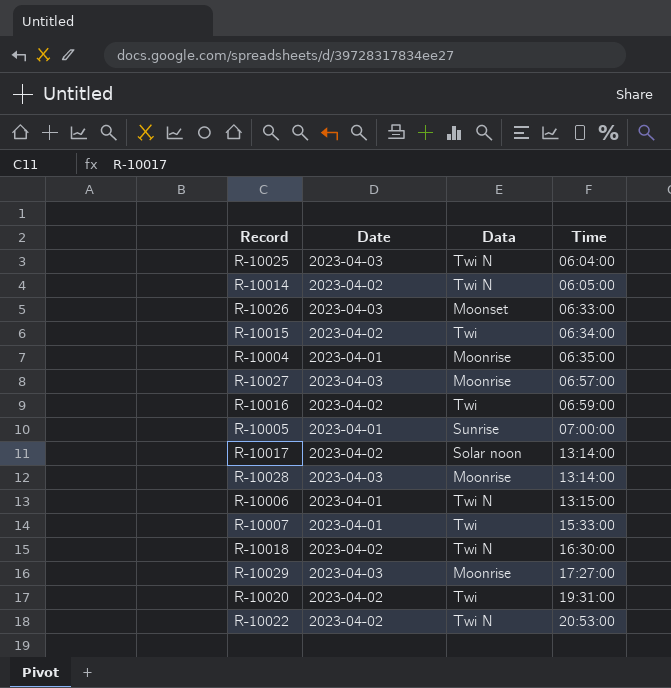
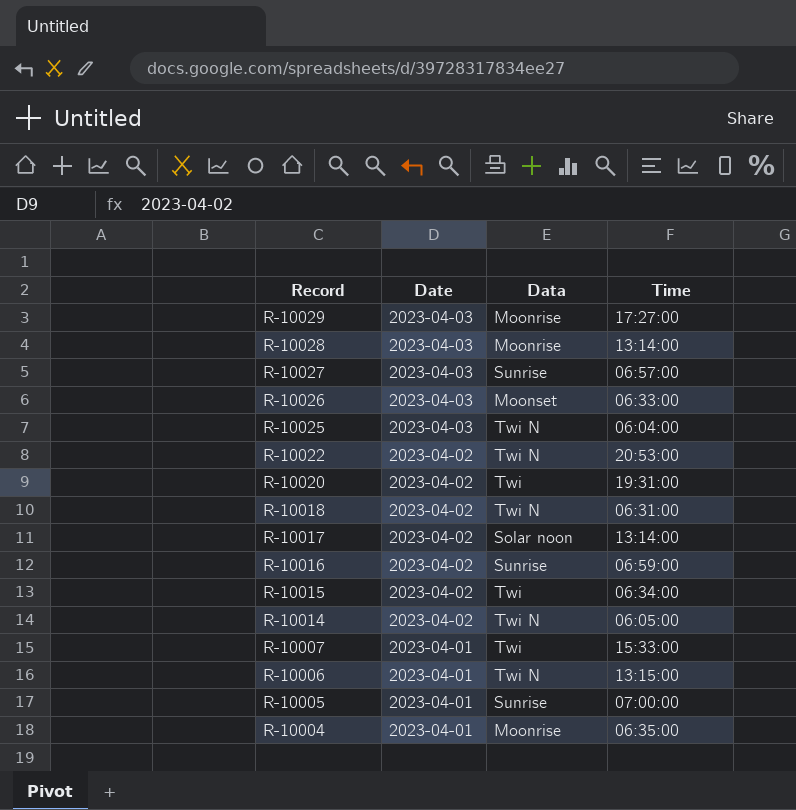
row order: Time ascending -> Record descending
R-10027 | Data: Moonrise -> Sunrise
R-10018 | Time: 16:30:00 -> 06:31:00
R-10016 | Data: Twi -> Sunrise

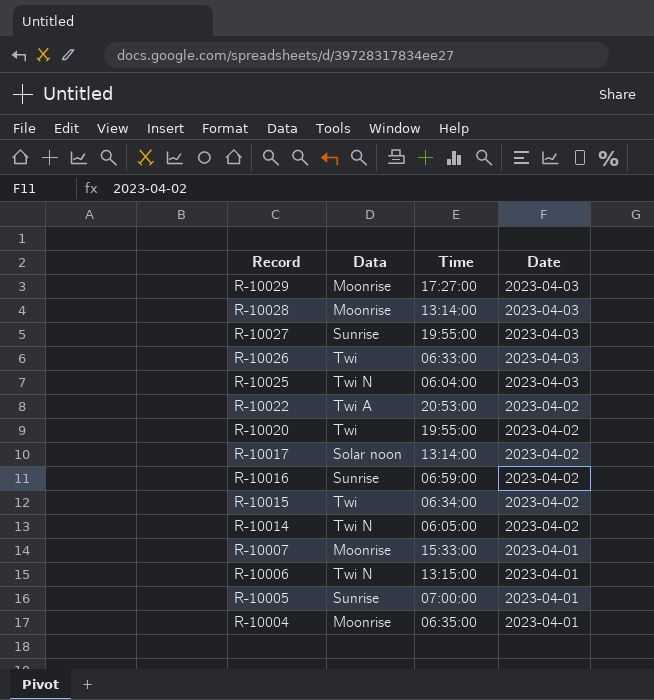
column Date | position: 2 -> 4
row R-10018: 2023-04-02 | Twi N | 06:31:00 -> none
R-10027 | Time: 06:57:00 -> 19:55:00
R-10026 | Data: Moonset -> Twi
R-10022 | Data: Twi N -> Twi A
R-10020 | Time: 19:31:00 -> 19:55:00
R-10007 | Data: Twi -> Moonrise

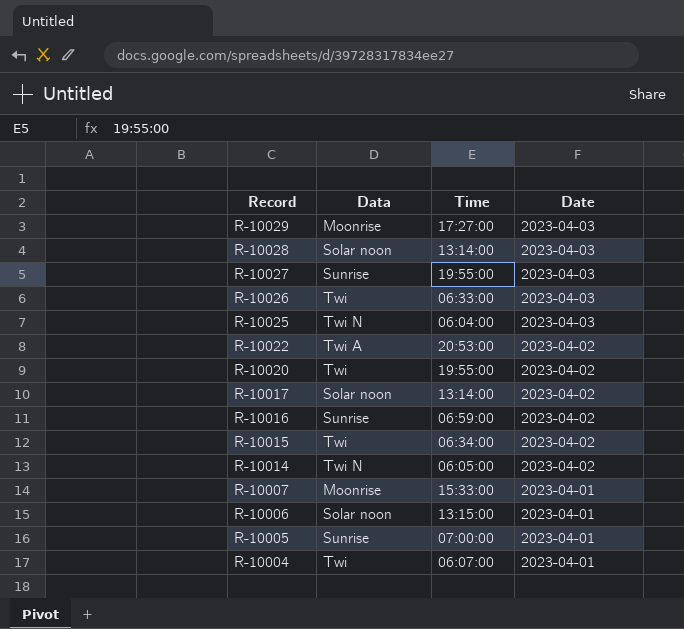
R-10028 | Data: Moonrise -> Solar noon
R-10006 | Data: Twi N -> Solar noon
R-10004 | Data: Moonrise -> Twi
R-10004 | Time: 06:35:00 -> 06:07:00

